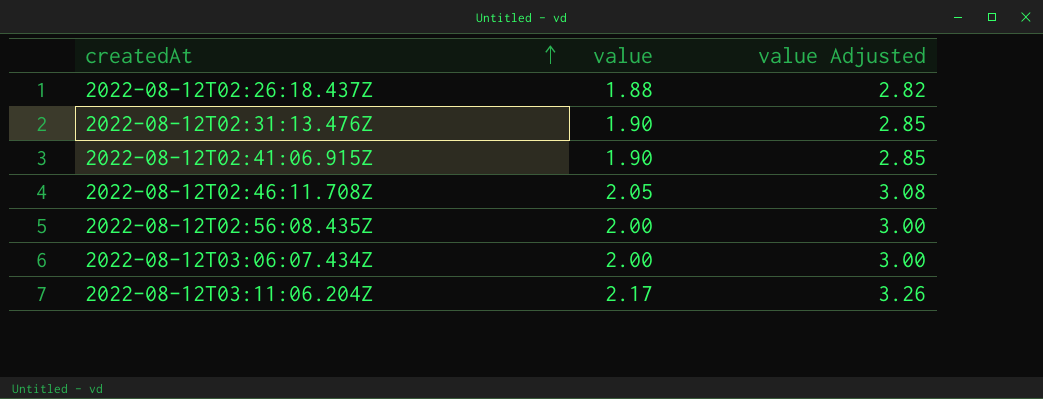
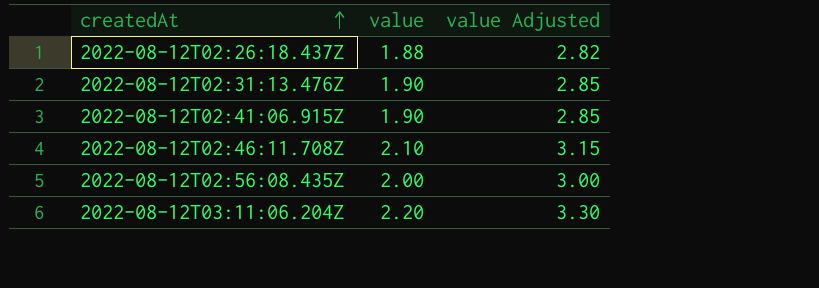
row 2022-08-12T03:06:07.434Z: 2.00 | 3.00 -> none
2022-08-12T02:46:11.708Z | value: 2.05 -> 2.10
2022-08-12T02:46:11.708Z | value Adjusted: 3.08 -> 3.15
2022-08-12T03:11:06.204Z | value: 2.17 -> 2.20
2022-08-12T03:11:06.204Z | value Adjusted: 3.26 -> 3.30

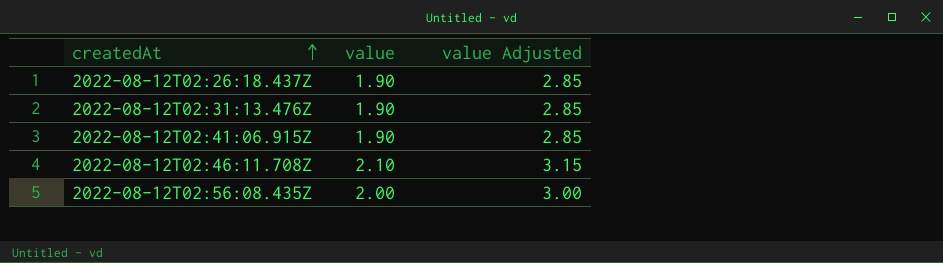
row 2022-08-12T03:11:06.204Z: 2.20 | 3.30 -> none
2022-08-12T02:26:18.437Z | value: 1.88 -> 1.90
2022-08-12T02:26:18.437Z | value Adjusted: 2.82 -> 2.85

